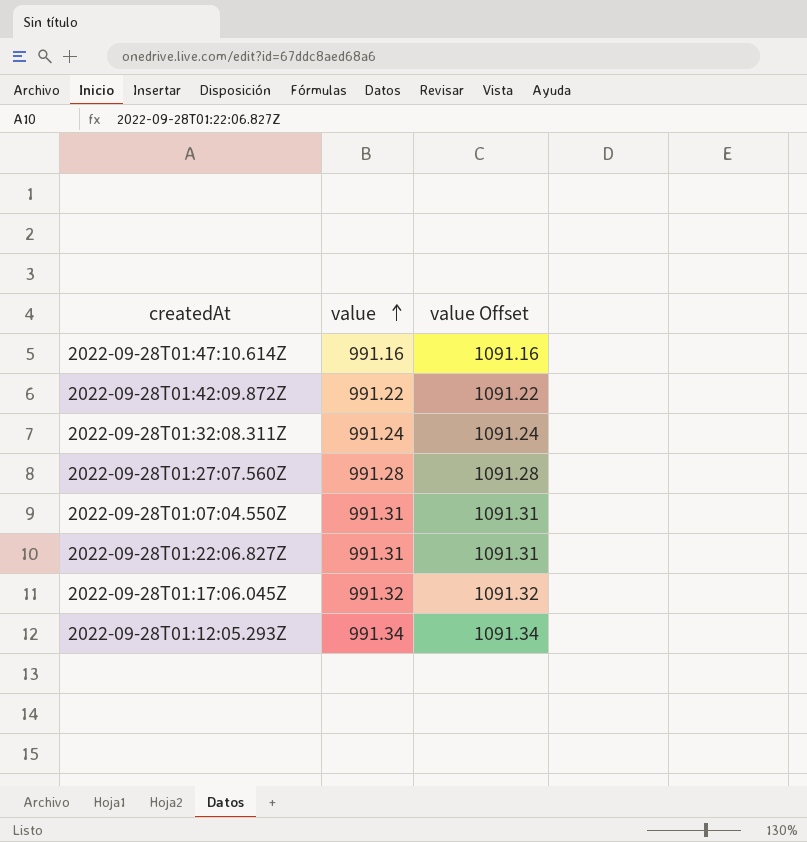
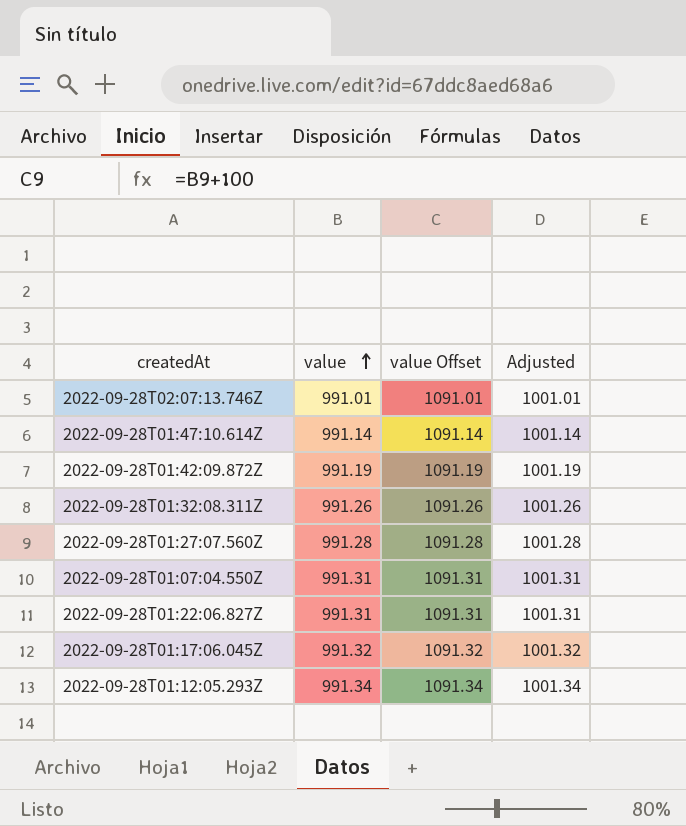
column Adjusted | formula: none -> [value] + 10
row 2022-09-28T02:07:13.746Z: none -> 991.01 | 1091.01 | 1001.01
2022-09-28T01:47:10.614Z | value: 991.16 -> 991.14
2022-09-28T01:47:10.614Z | value Offset: 1091.16 -> 1091.14
2022-09-28T01:42:09.872Z | value: 991.22 -> 991.19
2022-09-28T01:42:09.872Z | value Offset: 1091.22 -> 1091.19
2022-09-28T01:32:08.311Z | value: 991.24 -> 991.26
2022-09-28T01:32:08.311Z | value Offset: 1091.24 -> 1091.26

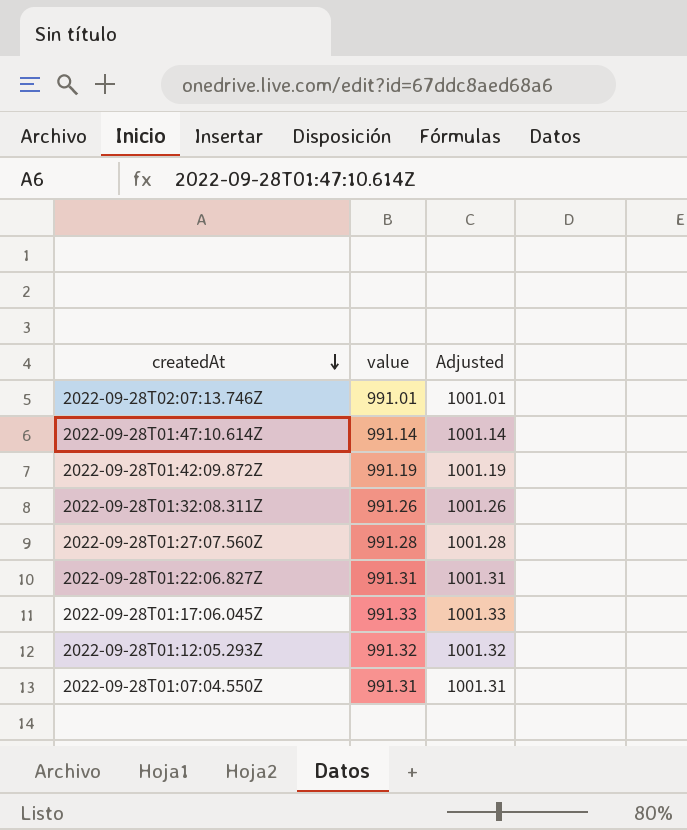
row order: value ascending -> createdAt descending
column value Offset | formula: [value] + 100 -> none
2022-09-28T01:17:06.045Z | value: 991.32 -> 991.33
2022-09-28T01:17:06.045Z | Adjusted: 1001.32 -> 1001.33
2022-09-28T01:12:05.293Z | value: 991.34 -> 991.32
2022-09-28T01:12:05.293Z | Adjusted: 1001.34 -> 1001.32

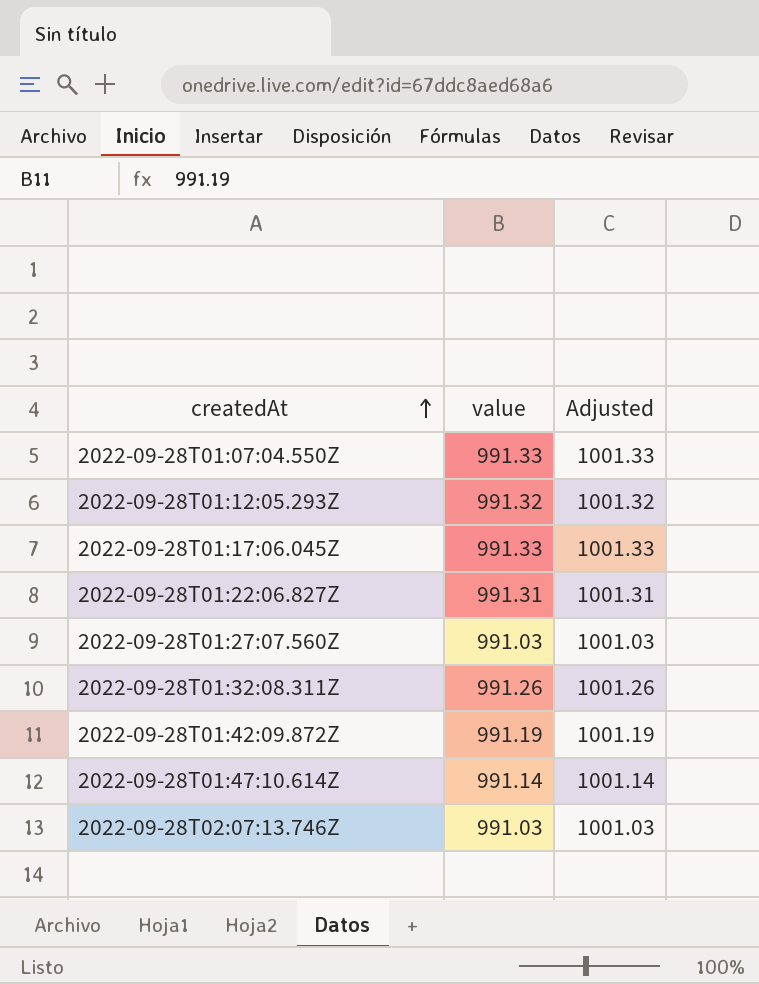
row order: createdAt descending -> createdAt ascending
2022-09-28T01:07:04.550Z | value: 991.31 -> 991.33
2022-09-28T01:07:04.550Z | Adjusted: 1001.31 -> 1001.33
2022-09-28T01:27:07.560Z | value: 991.28 -> 991.03
2022-09-28T01:27:07.560Z | Adjusted: 1001.28 -> 1001.03
2022-09-28T02:07:13.746Z | value: 991.01 -> 991.03
2022-09-28T02:07:13.746Z | Adjusted: 1001.01 -> 1001.03

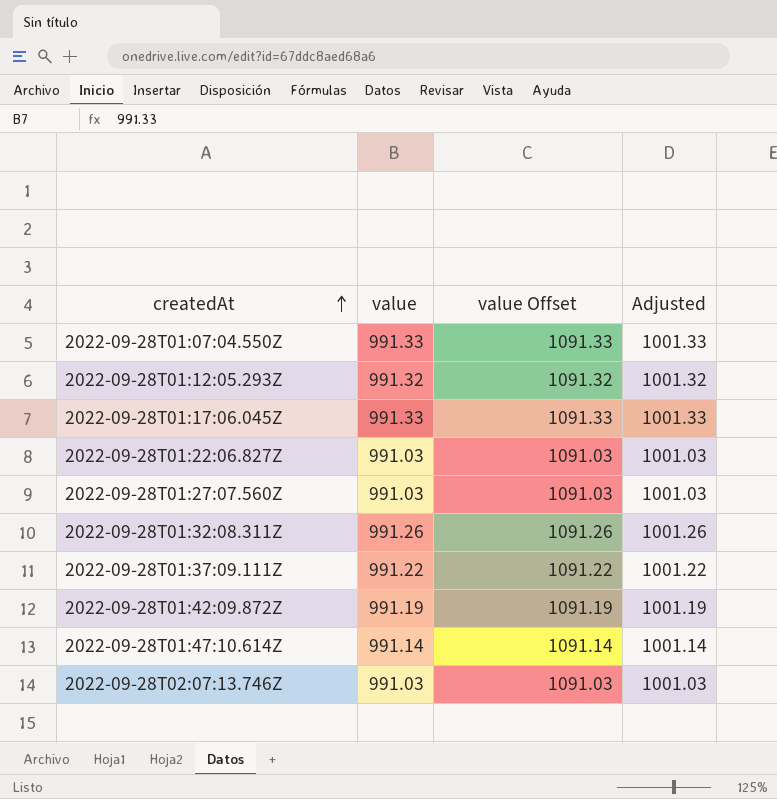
column value Offset | formula: none -> [value] + 100
2022-09-28T01:22:06.827Z | value: 991.31 -> 991.03
2022-09-28T01:22:06.827Z | Adjusted: 1001.31 -> 1001.03
row 2022-09-28T01:37:09.111Z: none -> 991.22 | 1091.22 | 1001.22

